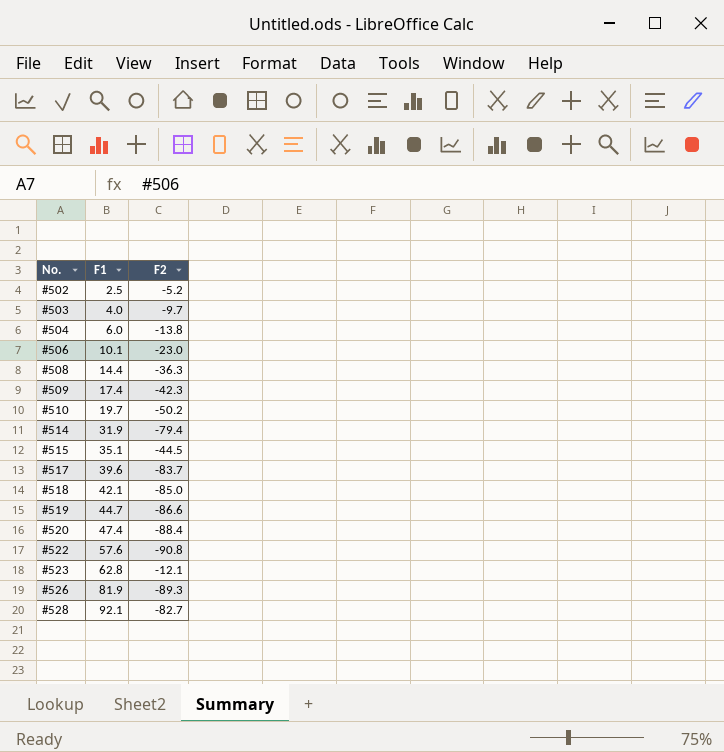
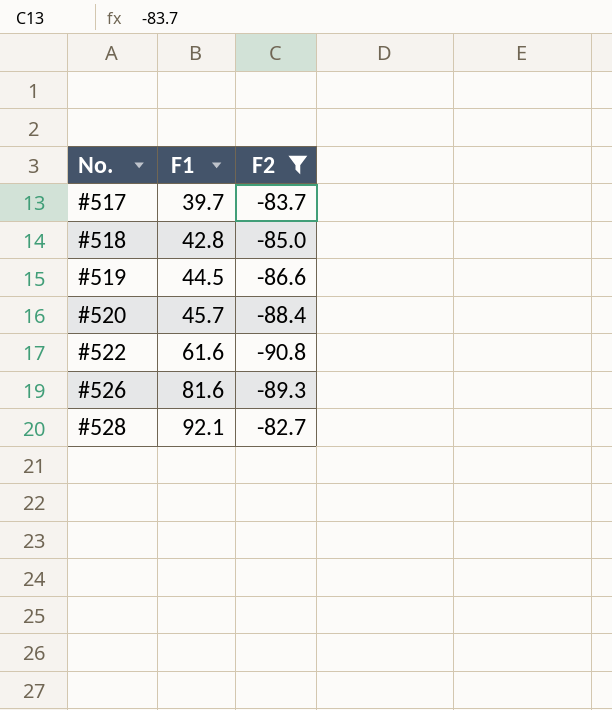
filter: none -> F2 <= -82.7
#517 | F1: 39.6 -> 39.7
#518 | F1: 42.1 -> 42.8
#519 | F1: 44.7 -> 44.5
#520 | F1: 47.4 -> 45.7
#522 | F1: 57.6 -> 61.6
#526 | F1: 81.9 -> 81.6

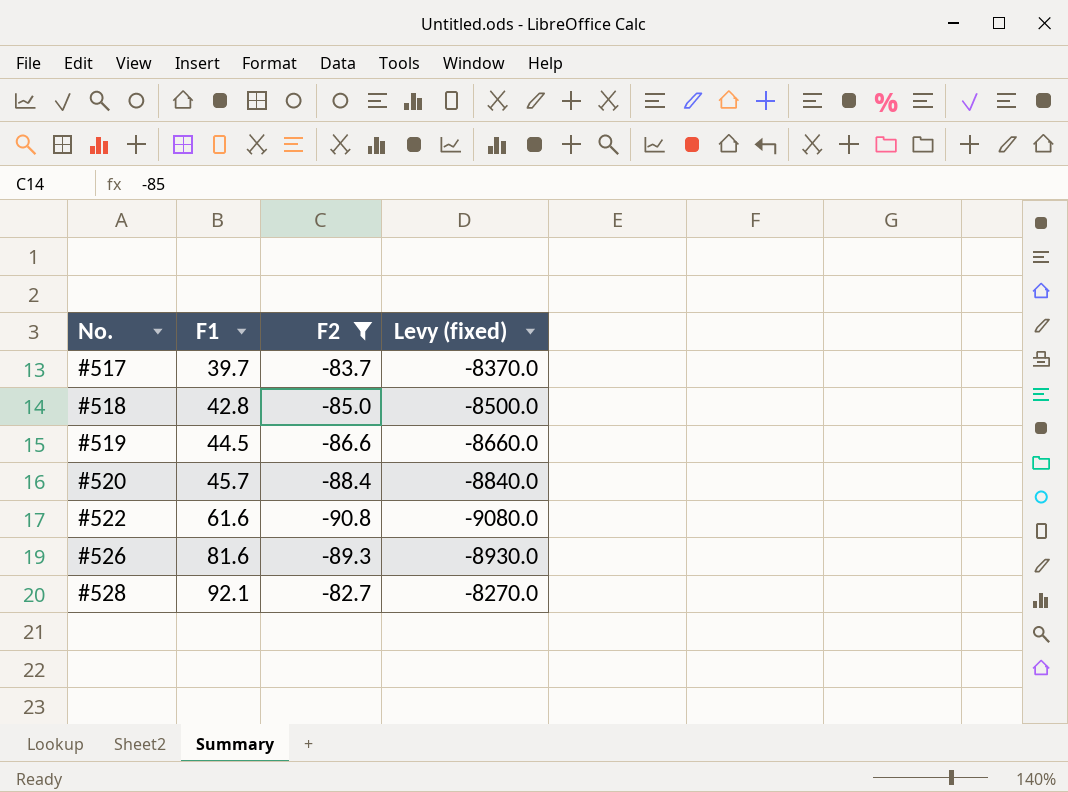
column Levy (fixed) | formula: none -> [F2] * 100

